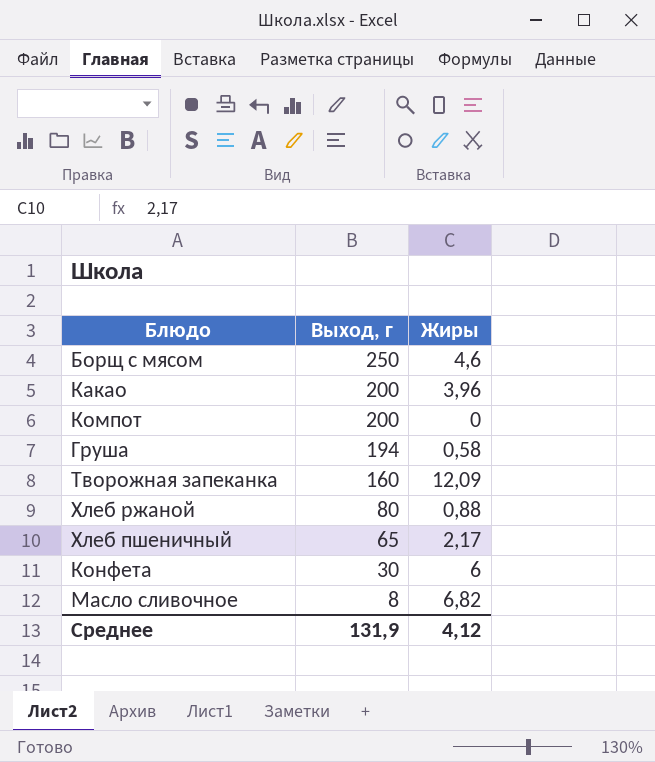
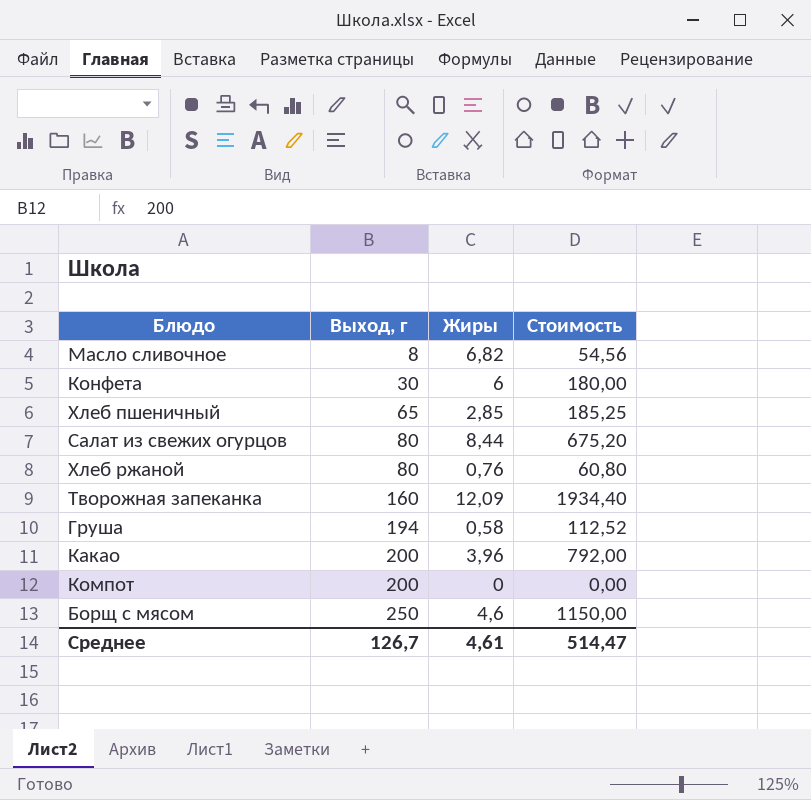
row order: Выход, г descending -> Выход, г ascending
column Стоимость | formula: none -> [Выход, г] * [Жиры]
Хлеб пшеничный | Жиры: 2,17 -> 2,85
row Салат из свежих огурцов: none -> 80 | 8,44 | 675,20
Хлеб ржаной | Жиры: 0,88 -> 0,76
Среднее | Выход, г: 131,9 -> 126,7
Среднее | Жиры: 4,12 -> 4,61

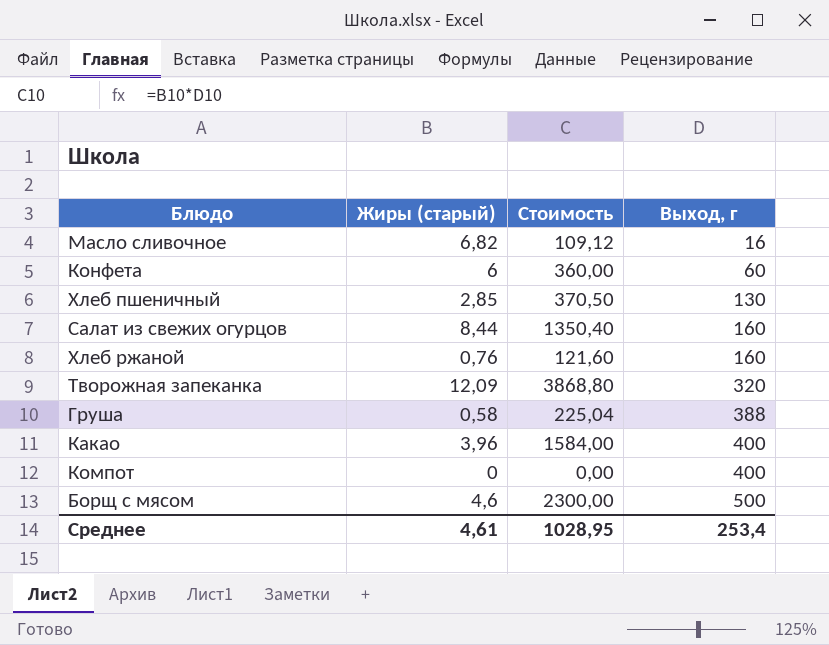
column name: Жиры -> Жиры (старый)
column Выход, г | position: 2 -> 4
Масло сливочное | Стоимость: 54,56 -> 109,12
Масло сливочное | Выход, г: 8 -> 16
Конфета | Стоимость: 180,00 -> 360,00
Конфета | Выход, г: 30 -> 60
Хлеб пшеничный | Стоимость: 185,25 -> 370,50
Хлеб пшеничный | Выход, г: 65 -> 130
Салат из свежих огурцов | Стоимость: 675,20 -> 1350,40
Салат из свежих огурцов | Выход, г: 80 -> 160
Хлеб ржаной | Стоимость: 60,80 -> 121,60
Хлеб ржаной | Выход, г: 80 -> 160
Творожная запеканка | Стоимость: 1934,40 -> 3868,80
Творожная запеканка | Выход, г: 160 -> 320
Груша | Стоимость: 112,52 -> 225,04
Груша | Выход, г: 194 -> 388
Какао | Стоимость: 792,00 -> 1584,00
Какао | Выход, г: 200 -> 400
Компот | Выход, г: 200 -> 400
Борщ с мясом | Стоимость: 1150,00 -> 2300,00
Борщ с мясом | Выход, г: 250 -> 500
Среднее | Стоимость: 514,47 -> 1028,95
Среднее | Выход, г: 126,7 -> 253,4

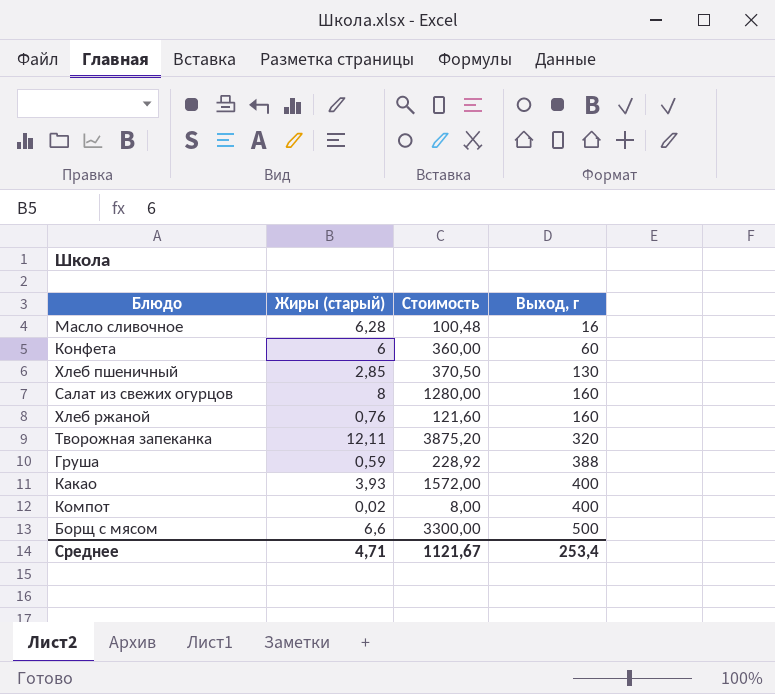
Масло сливочное | Жиры (старый): 6,82 -> 6,28
Масло сливочное | Стоимость: 109,12 -> 100,48
Салат из свежих огурцов | Жиры (старый): 8,44 -> 8
Салат из свежих огурцов | Стоимость: 1350,40 -> 1280,00
Творожная запеканка | Жиры (старый): 12,09 -> 12,11
Творожная запеканка | Стоимость: 3868,80 -> 3875,20
Груша | Жиры (старый): 0,58 -> 0,59
Груша | Стоимость: 225,04 -> 228,92
Какао | Жиры (старый): 3,96 -> 3,93
Какао | Стоимость: 1584,00 -> 1572,00
Компот | Жиры (старый): 0 -> 0,02
Компот | Стоимость: 0,00 -> 8,00
Борщ с мясом | Жиры (старый): 4,6 -> 6,6
Борщ с мясом | Стоимость: 2300,00 -> 3300,00
Среднее | Жиры (старый): 4,61 -> 4,71
Среднее | Стоимость: 1028,95 -> 1121,67

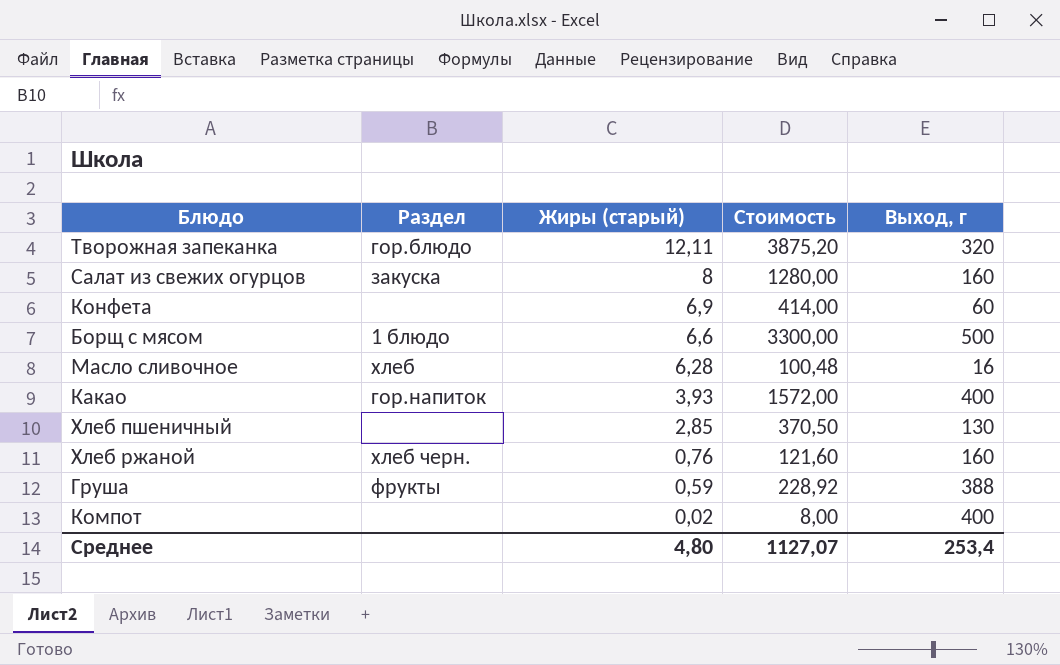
row order: Выход, г ascending -> Жиры (старый) descending
column Раздел | position: none -> 2
Конфета | Жиры (старый): 6 -> 6,9
Конфета | Стоимость: 360,00 -> 414,00
Среднее | Жиры (старый): 4,71 -> 4,80
Среднее | Стоимость: 1121,67 -> 1127,07

